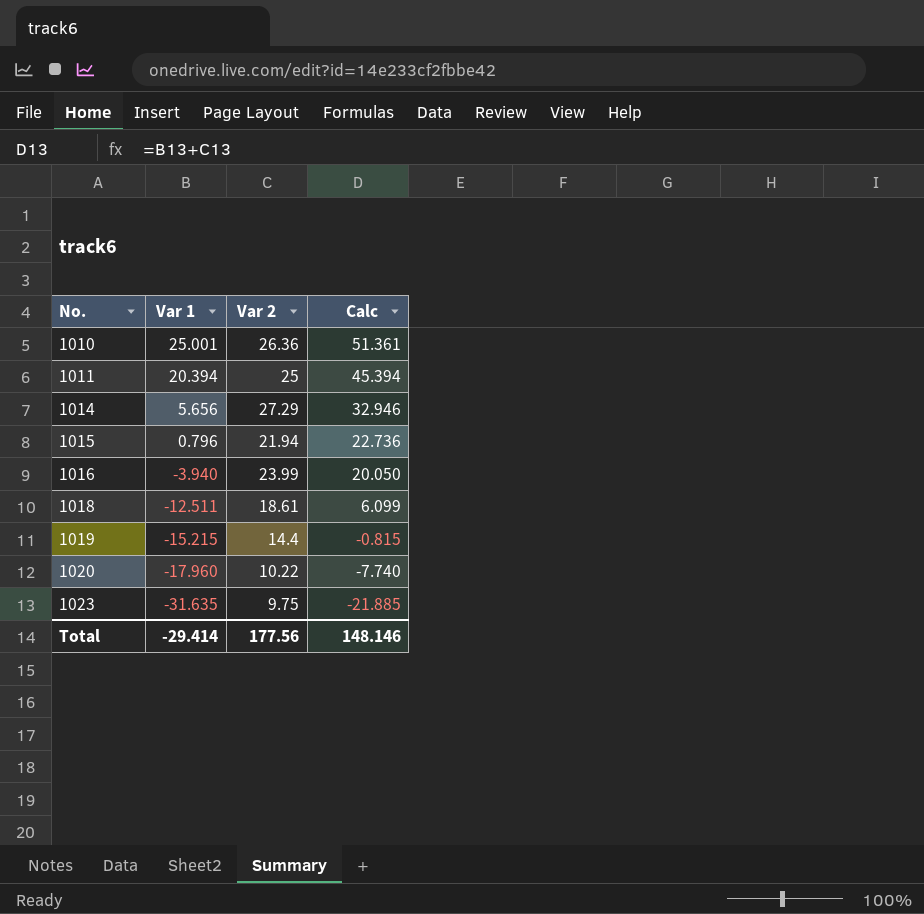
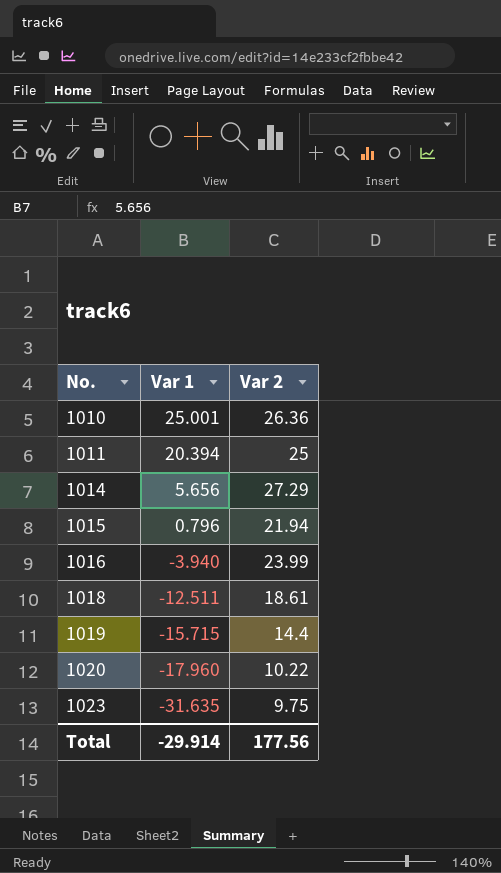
column Calc | formula: [Var 1] + [Var 2] -> none
1019 | Var 1: -15.215 -> -15.715
Total | Var 1: -29.414 -> -29.914

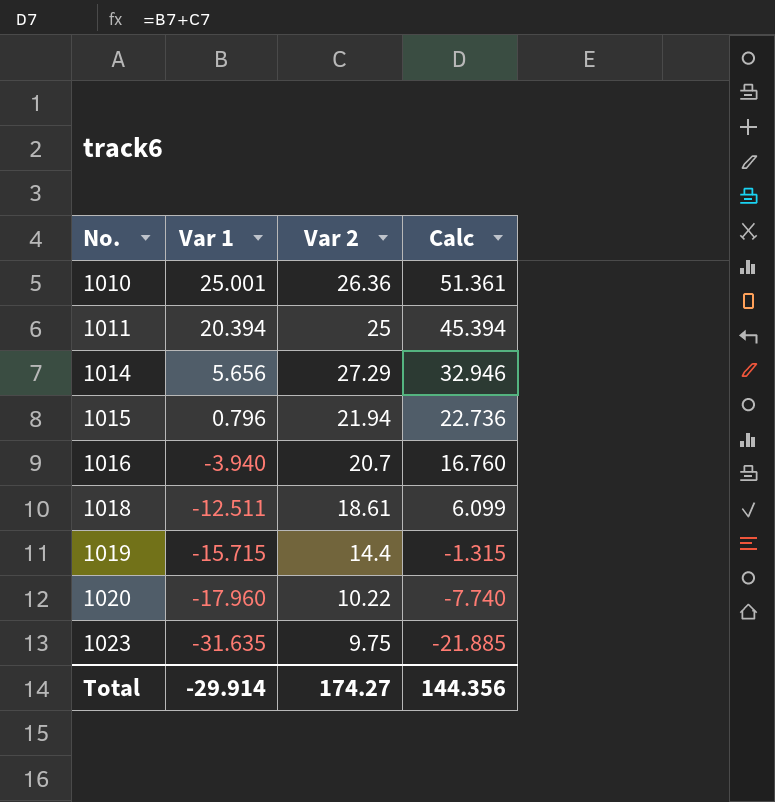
column Calc | formula: none -> [Var 1] + [Var 2]
1016 | Var 2: 23.99 -> 20.7
Total | Var 2: 177.56 -> 174.27

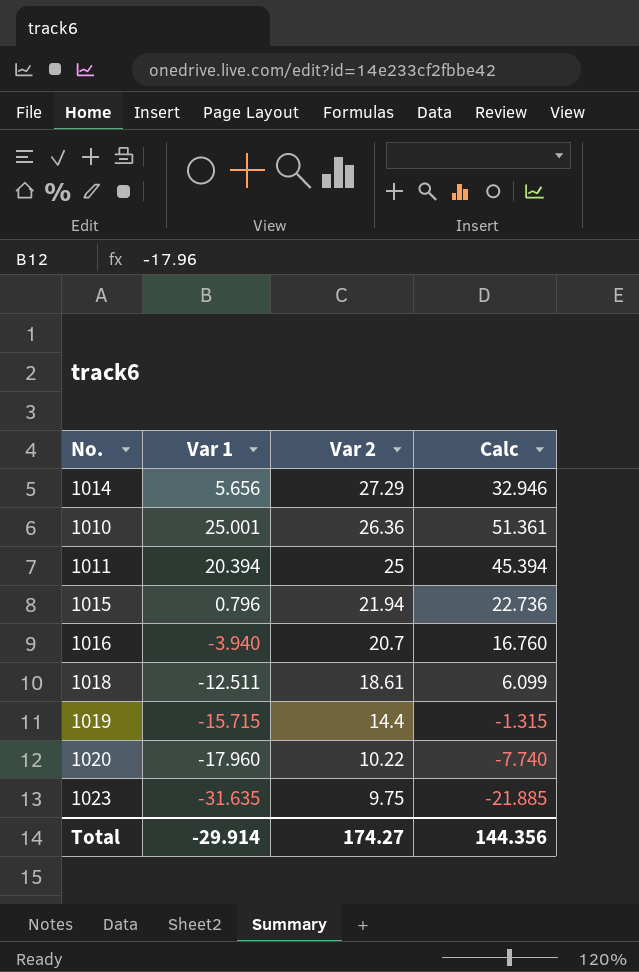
row order: No. ascending -> Var 2 descending

